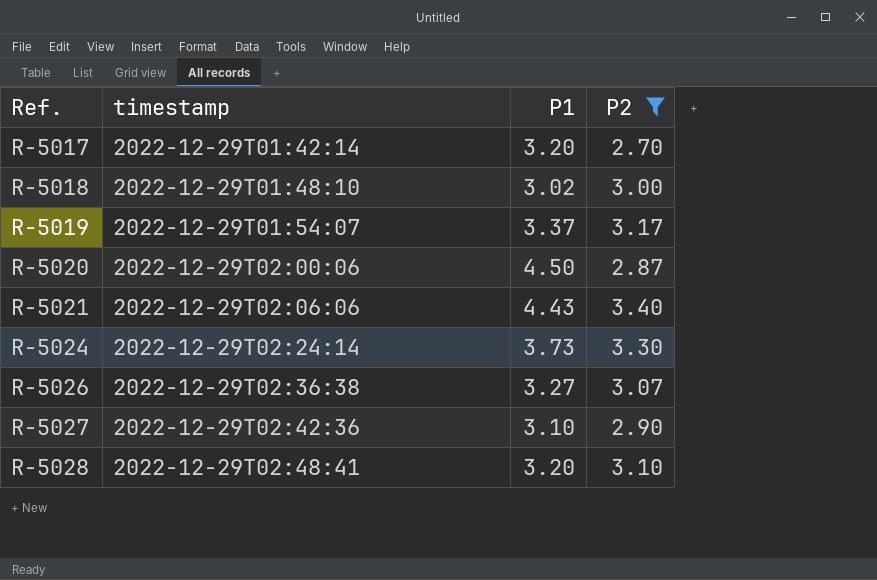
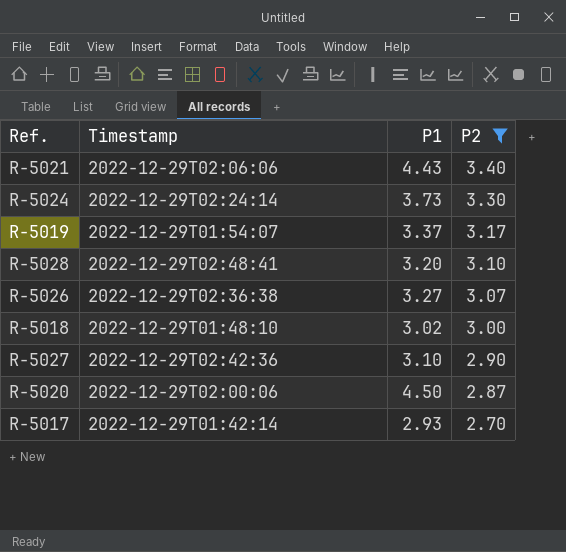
row order: Ref. ascending -> P2 descending
column name: timestamp -> Timestamp
R-5017 | P1: 3.20 -> 2.93

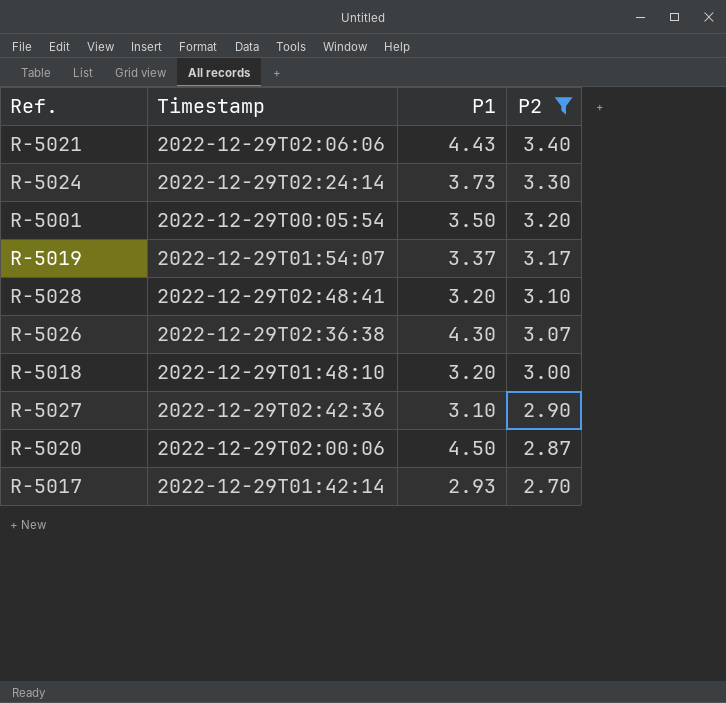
row R-5001: none -> 2022-12-29T00:05:54 | 3.50 | 3.20
R-5026 | P1: 3.27 -> 4.30
R-5018 | P1: 3.02 -> 3.20

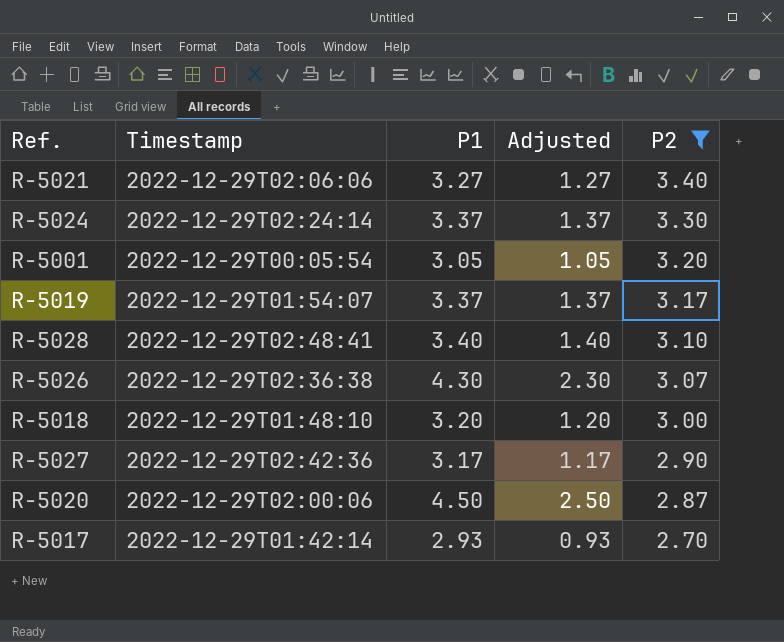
column Adjusted | formula: none -> [P1] - 2
R-5021 | P1: 4.43 -> 3.27
R-5024 | P1: 3.73 -> 3.37
R-5001 | P1: 3.50 -> 3.05
R-5028 | P1: 3.20 -> 3.40
R-5027 | P1: 3.10 -> 3.17

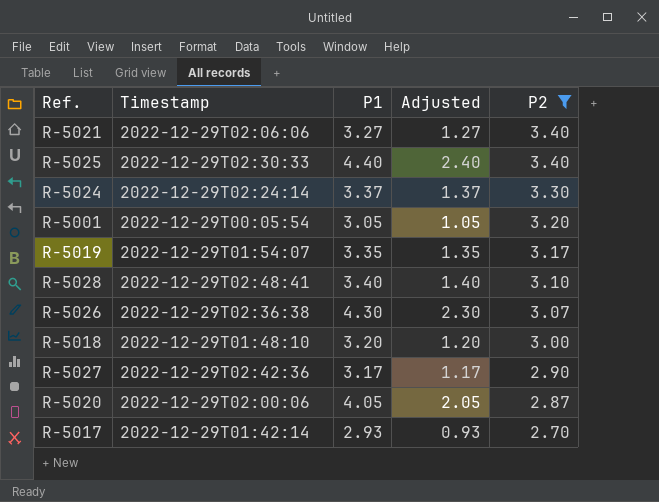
row R-5025: none -> 2022-12-29T02:30:33 | 4.40 | 2.40 | 3.40
R-5019 | P1: 3.37 -> 3.35
R-5019 | Adjusted: 1.37 -> 1.35
R-5020 | P1: 4.50 -> 4.05
R-5020 | Adjusted: 2.50 -> 2.05

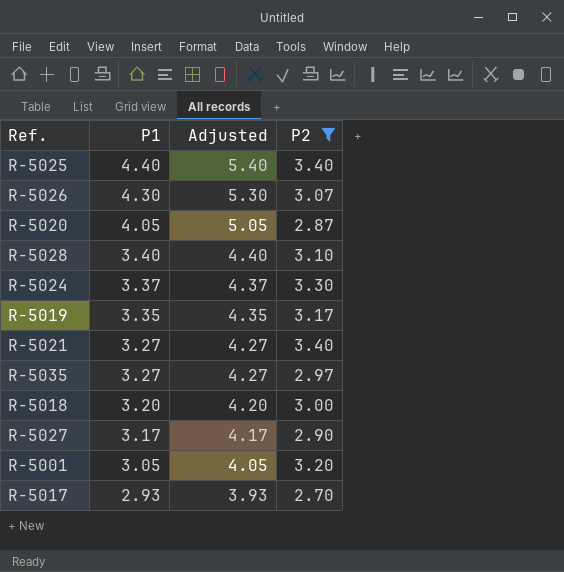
row order: P2 descending -> P1 descending
column Timestamp | position: 2 -> none
column Adjusted | formula: [P1] - 2 -> [P1] + 1
row R-5035: none -> 3.27 | 4.27 | 2.97

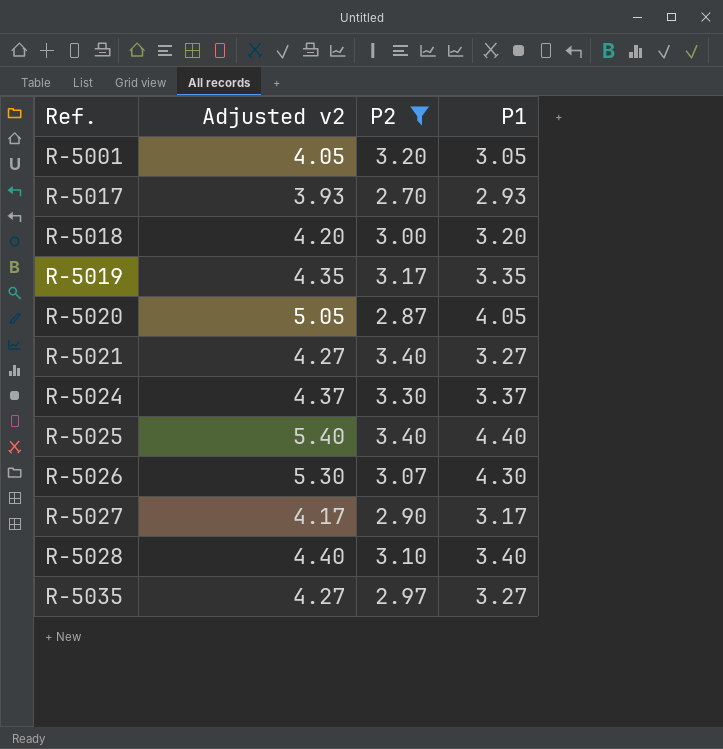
row order: P1 descending -> Ref. ascending
column name: Adjusted -> Adjusted v2
column P1 | position: 2 -> 4

